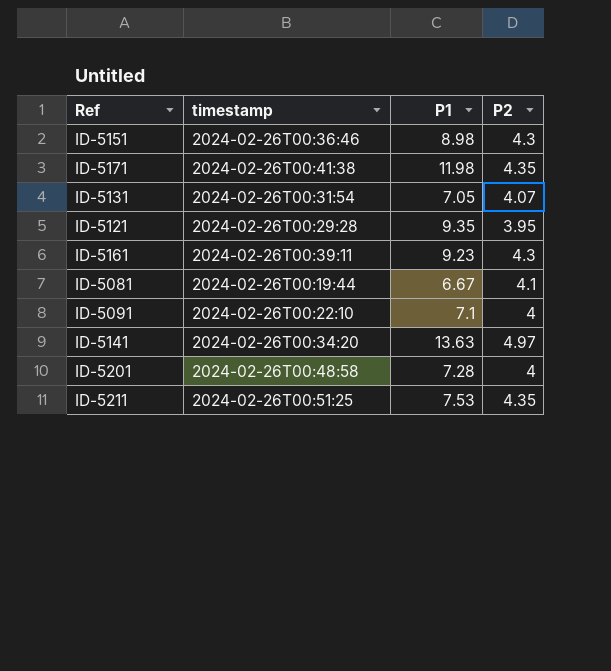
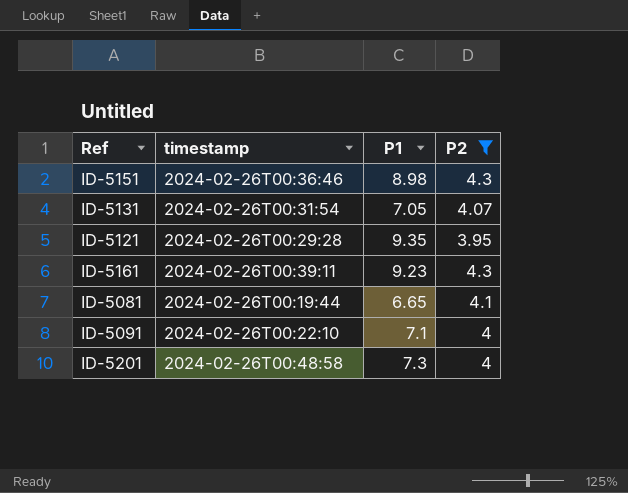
filter: none -> P2 <= 4.3
ID-5081 | P1: 6.67 -> 6.65
ID-5201 | P1: 7.28 -> 7.3

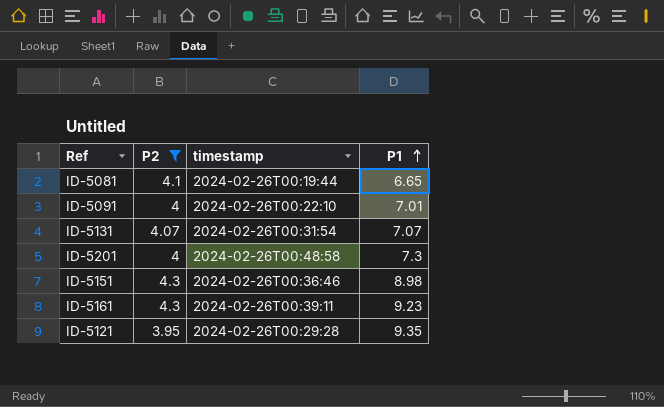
row order: none -> P1 ascending
column P2 | position: 4 -> 2
ID-5091 | P1: 7.1 -> 7.01
ID-5131 | P1: 7.05 -> 7.07

